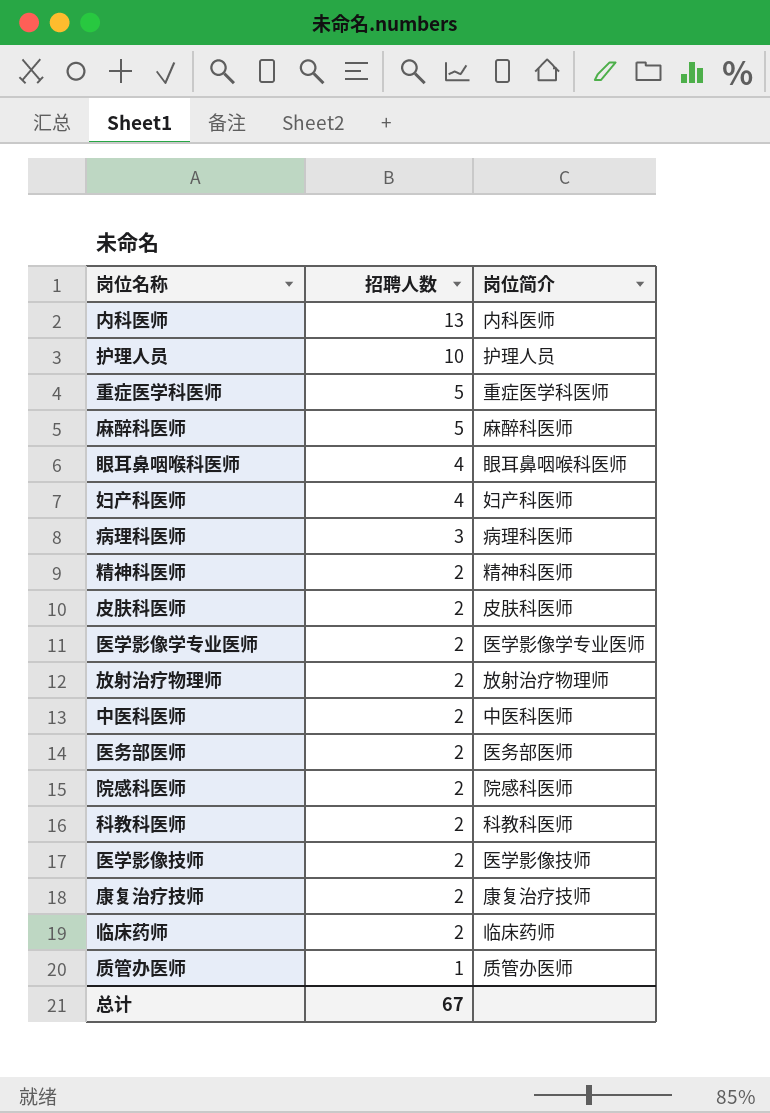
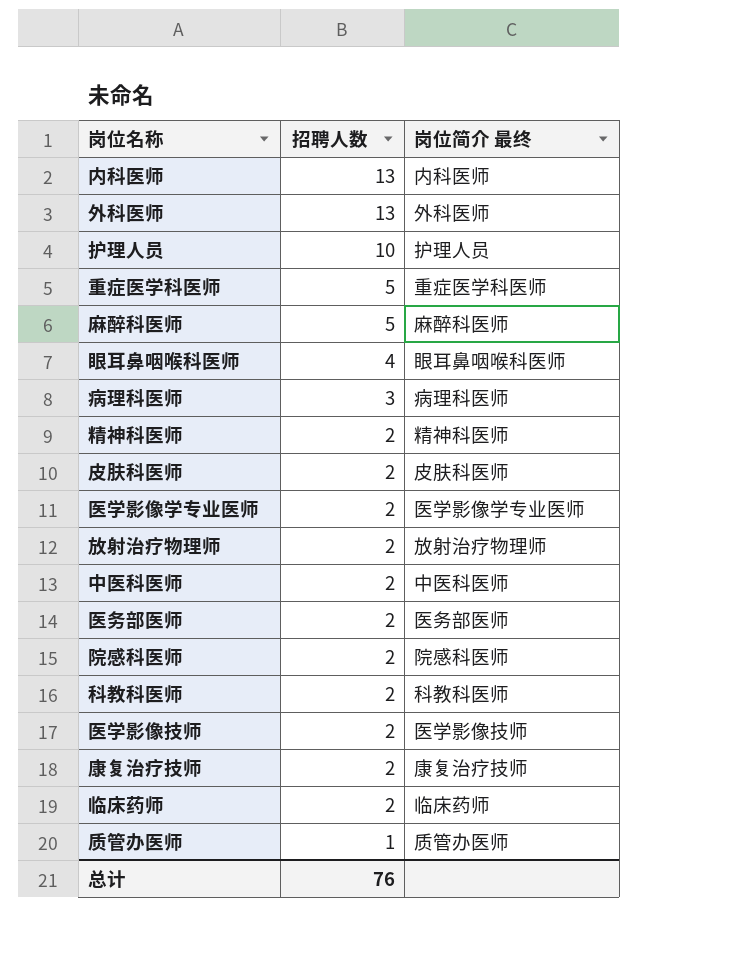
column name: 岗位简介 -> 岗位简介 最终
row 妇产科医师: 4 | 妇产科医师 -> none
row 外科医师: none -> 13 | 外科医师
总计 | 招聘人数: 67 -> 76

